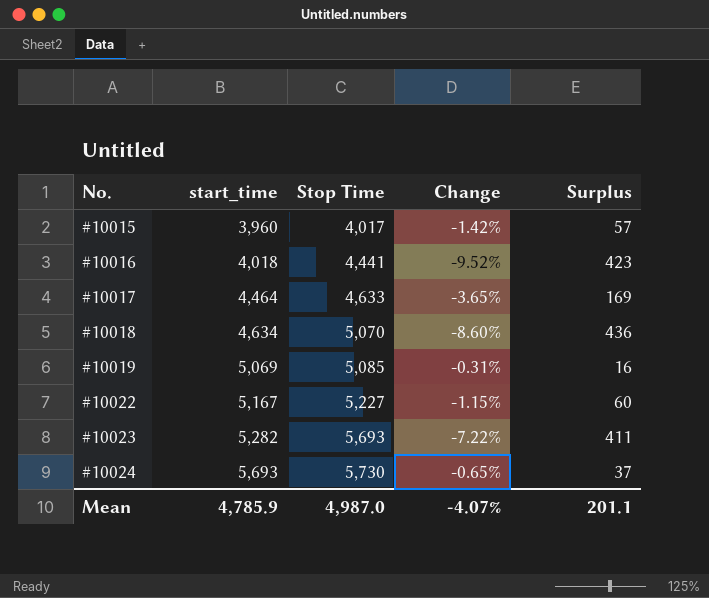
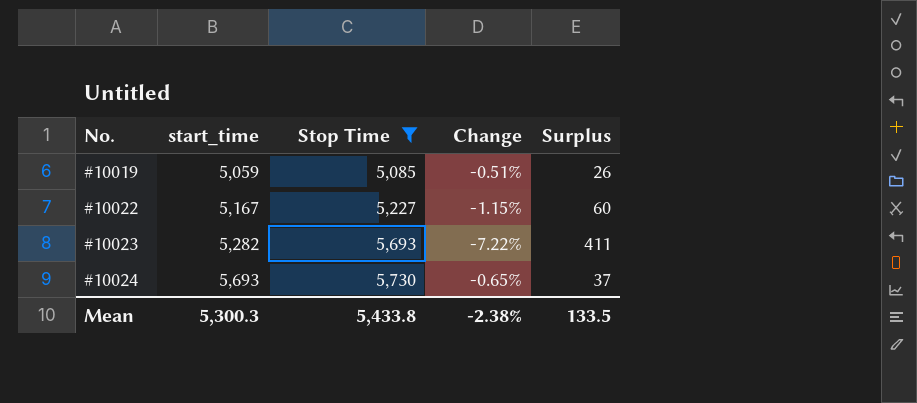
filter: none -> Stop Time >= 5,085
#10019 | start_time: 5,069 -> 5,059
#10019 | Change: -0.31% -> -0.51%
#10019 | Surplus: 16 -> 26
Mean | start_time: 4,785.9 -> 5,300.3
Mean | Stop Time: 4,987.0 -> 5,433.8
Mean | Change: -4.07% -> -2.38%
Mean | Surplus: 201.1 -> 133.5

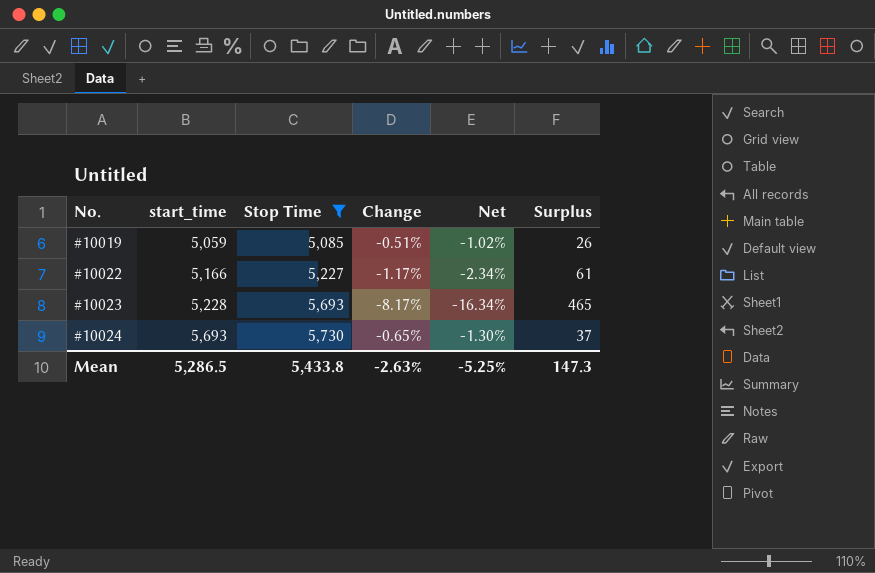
column Net | formula: none -> [Change] * 2
#10022 | start_time: 5,167 -> 5,166
#10022 | Change: -1.15% -> -1.17%
#10022 | Surplus: 60 -> 61
#10023 | start_time: 5,282 -> 5,228
#10023 | Change: -7.22% -> -8.17%
#10023 | Surplus: 411 -> 465
Mean | start_time: 5,300.3 -> 5,286.5
Mean | Change: -2.38% -> -2.63%
Mean | Surplus: 133.5 -> 147.3

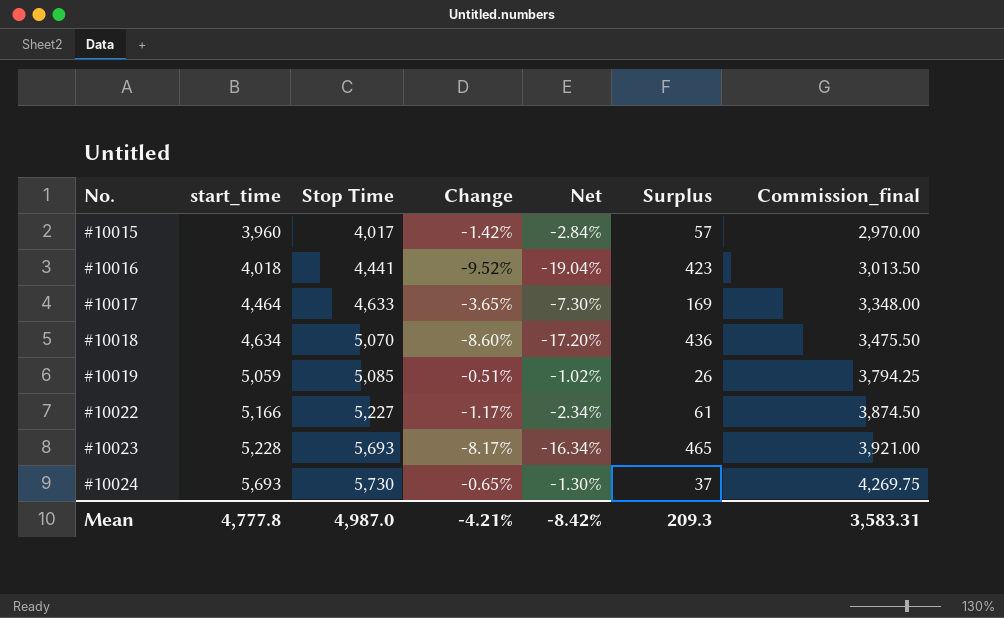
filter: Stop Time >= 5,085 -> none
column Commission_final | formula: none -> [start_time] * 0.75
Mean | start_time: 5,286.5 -> 4,777.8
Mean | Stop Time: 5,433.8 -> 4,987.0
Mean | Change: -2.63% -> -4.21%
Mean | Net: -5.25% -> -8.42%
Mean | Surplus: 147.3 -> 209.3

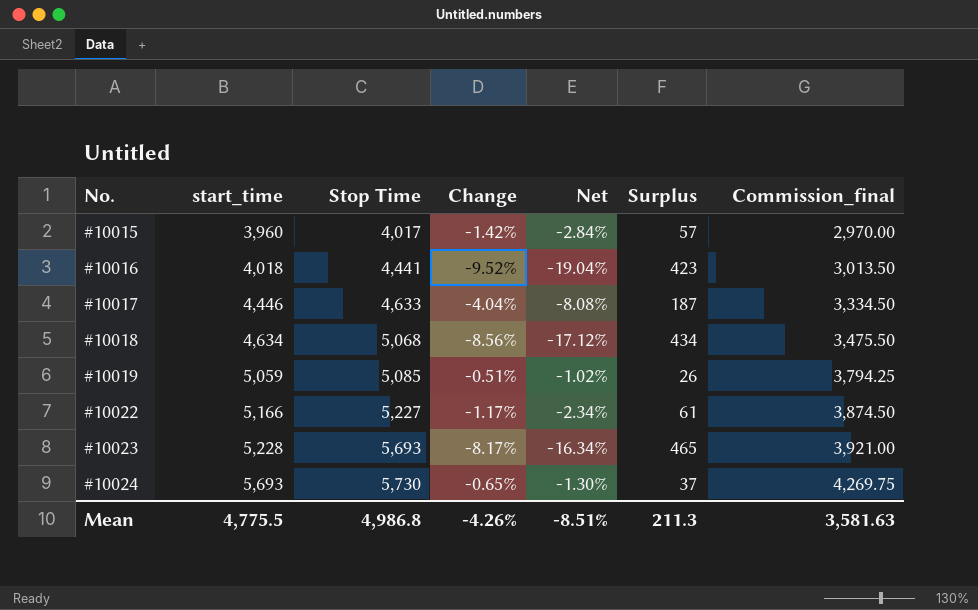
#10017 | start_time: 4,464 -> 4,446
#10017 | Change: -3.65% -> -4.04%
#10017 | Net: -7.30% -> -8.08%
#10017 | Surplus: 169 -> 187
#10017 | Commission_final: 3,348.00 -> 3,334.50
#10018 | Stop Time: 5,070 -> 5,068
#10018 | Change: -8.60% -> -8.56%
#10018 | Net: -17.20% -> -17.12%
#10018 | Surplus: 436 -> 434
Mean | start_time: 4,777.8 -> 4,775.5
Mean | Stop Time: 4,987.0 -> 4,986.8
Mean | Change: -4.21% -> -4.26%
Mean | Net: -8.42% -> -8.51%
Mean | Surplus: 209.3 -> 211.3
Mean | Commission_final: 3,583.31 -> 3,581.63

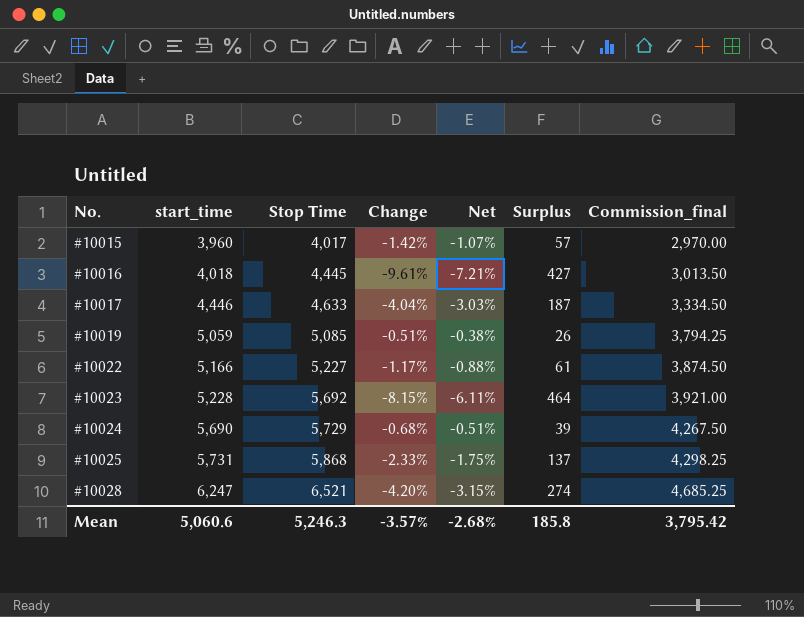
column Net | formula: [Change] * 2 -> [Change] * 0.75
row #10018: 4,634 | 5,068 | -8.56% | -17.12% | 434 | 3,475.50 -> none
#10016 | Stop Time: 4,441 -> 4,445
#10016 | Change: -9.52% -> -9.61%
#10016 | Surplus: 423 -> 427
#10023 | Stop Time: 5,693 -> 5,692
#10023 | Change: -8.17% -> -8.15%
#10023 | Surplus: 465 -> 464
#10024 | start_time: 5,693 -> 5,690
#10024 | Stop Time: 5,730 -> 5,729
#10024 | Change: -0.65% -> -0.68%
#10024 | Surplus: 37 -> 39
#10024 | Commission_final: 4,269.75 -> 4,267.50
row #10025: none -> 5,731 | 5,868 | -2.33% | -1.75% | 137 | 4,298.25
row #10028: none -> 6,247 | 6,521 | -4.20% | -3.15% | 274 | 4,685.25
Mean | start_time: 4,775.5 -> 5,060.6
Mean | Stop Time: 4,986.8 -> 5,246.3
Mean | Change: -4.26% -> -3.57%
Mean | Net: -8.51% -> -2.68%
Mean | Surplus: 211.3 -> 185.8
Mean | Commission_final: 3,581.63 -> 3,795.42

